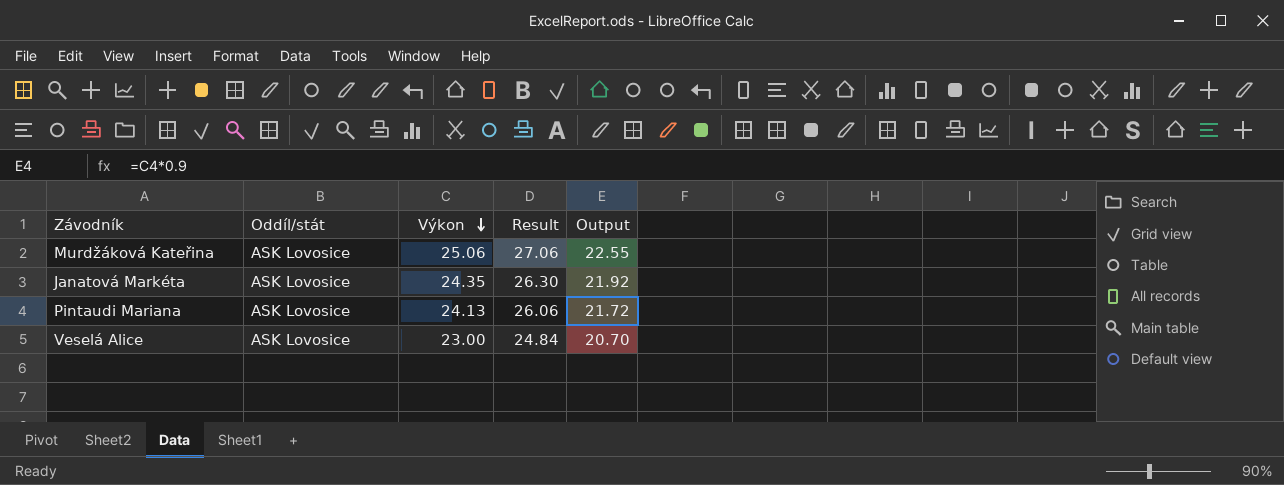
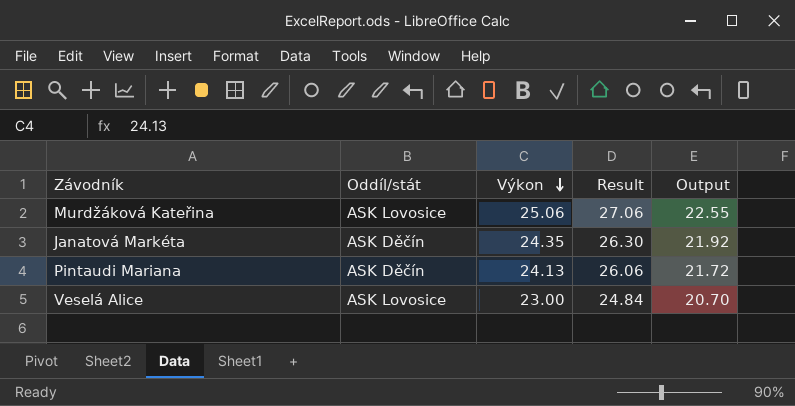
Janatová Markéta | Oddíl/stát: ASK Lovosice -> ASK Děčín
Pintaudi Mariana | Oddíl/stát: ASK Lovosice -> ASK Děčín

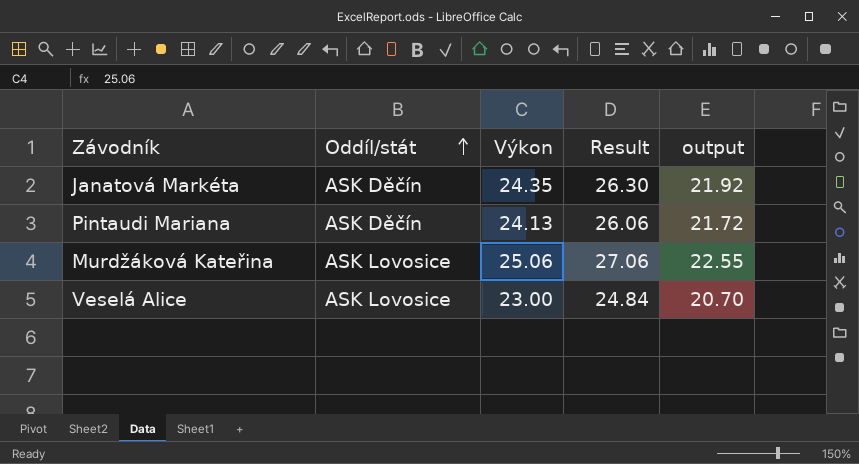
row order: Výkon descending -> Oddíl/stát ascending
column name: Output -> output

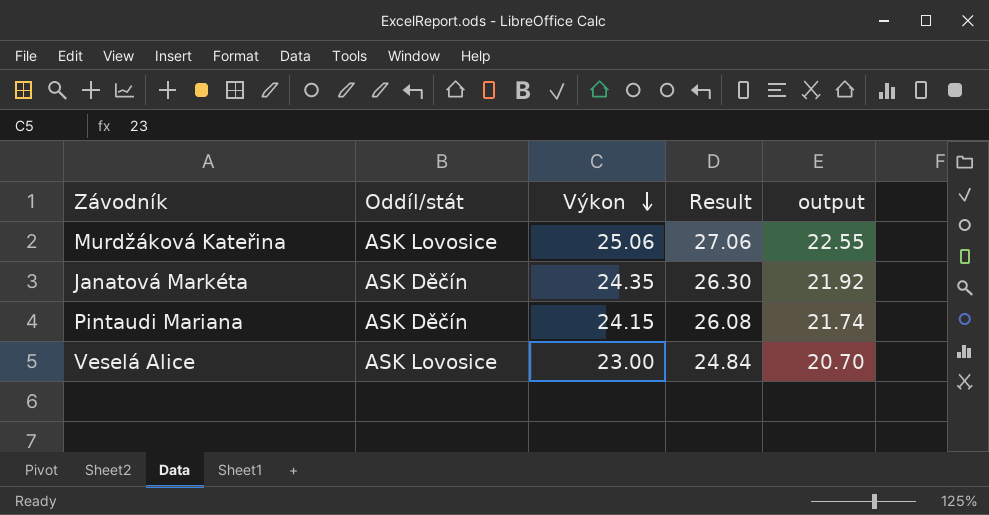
row order: Oddíl/stát ascending -> Výkon descending
Pintaudi Mariana | Výkon: 24.13 -> 24.15
Pintaudi Mariana | Result: 26.06 -> 26.08
Pintaudi Mariana | output: 21.72 -> 21.74

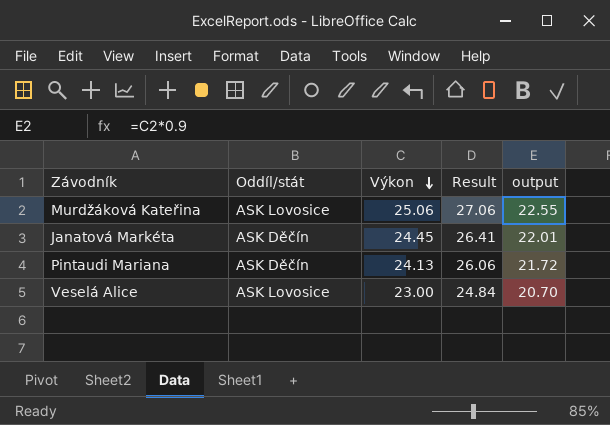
Janatová Markéta | Výkon: 24.35 -> 24.45
Janatová Markéta | Result: 26.30 -> 26.41
Janatová Markéta | output: 21.92 -> 22.01
Pintaudi Mariana | Výkon: 24.15 -> 24.13
Pintaudi Mariana | Result: 26.08 -> 26.06
Pintaudi Mariana | output: 21.74 -> 21.72

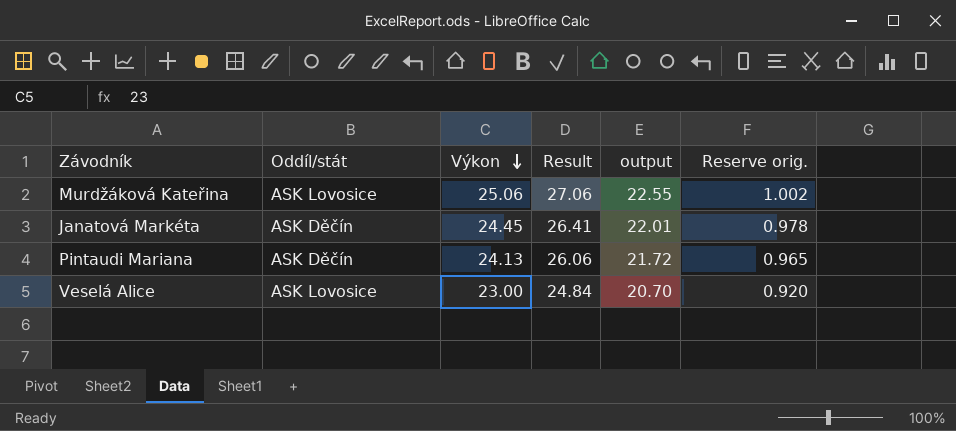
column Reserve orig. | formula: none -> [Výkon] * 0.04

